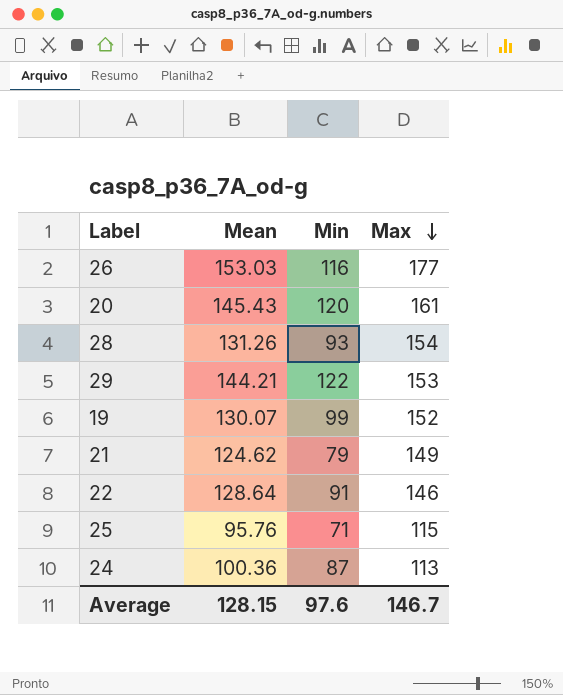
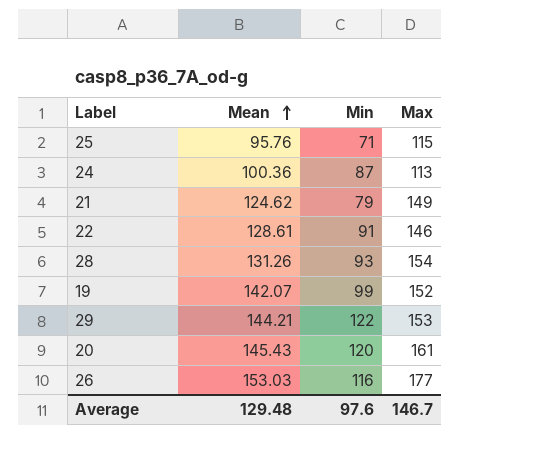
row order: Max descending -> Mean ascending
22 | Mean: 128.64 -> 128.61
19 | Mean: 130.07 -> 142.07
Average | Mean: 128.15 -> 129.48

